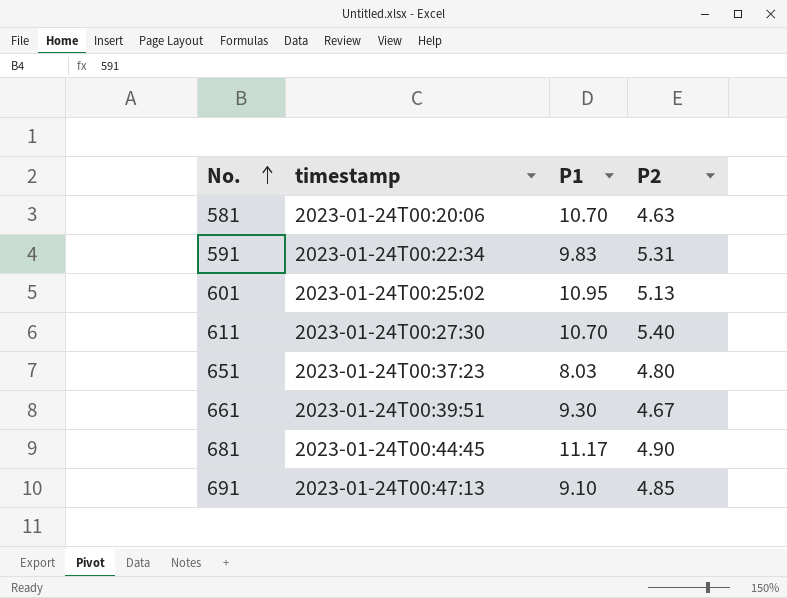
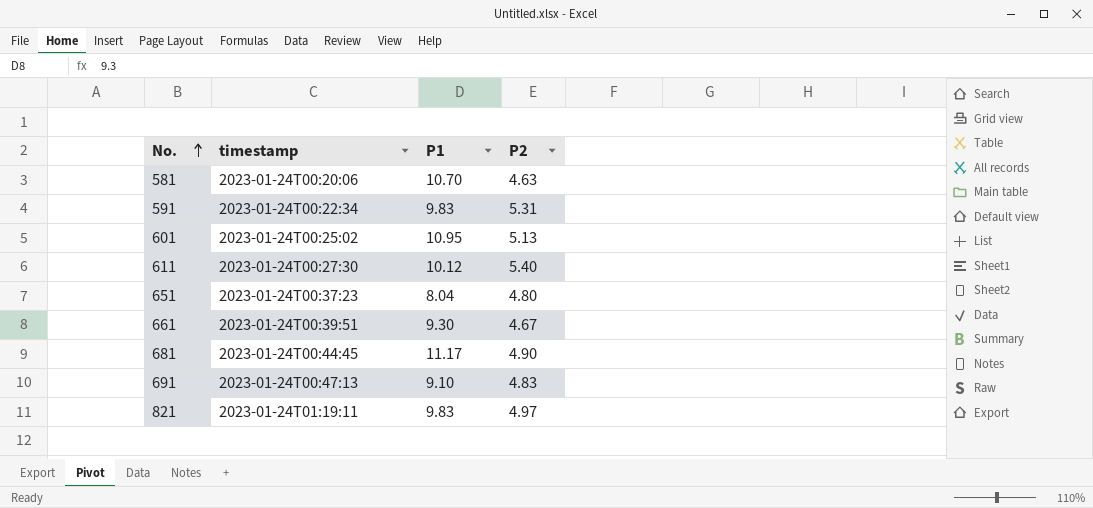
611 | P1: 10.70 -> 10.12
651 | P1: 8.03 -> 8.04
691 | P2: 4.85 -> 4.83
row 821: none -> 2023-01-24T01:19:11 | 9.83 | 4.97

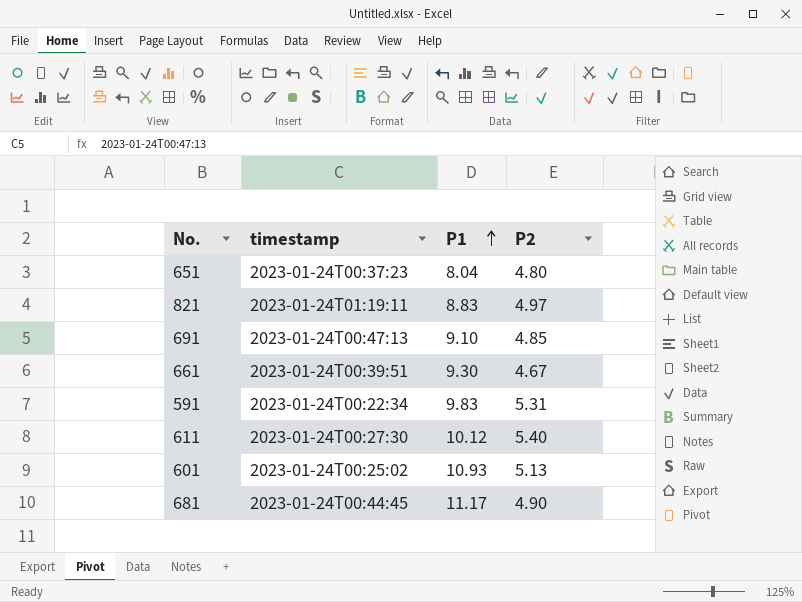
row order: No. ascending -> P1 ascending
row 581: 2023-01-24T00:20:06 | 10.70 | 4.63 -> none
821 | P1: 9.83 -> 8.83
691 | P2: 4.83 -> 4.85
601 | P1: 10.95 -> 10.93

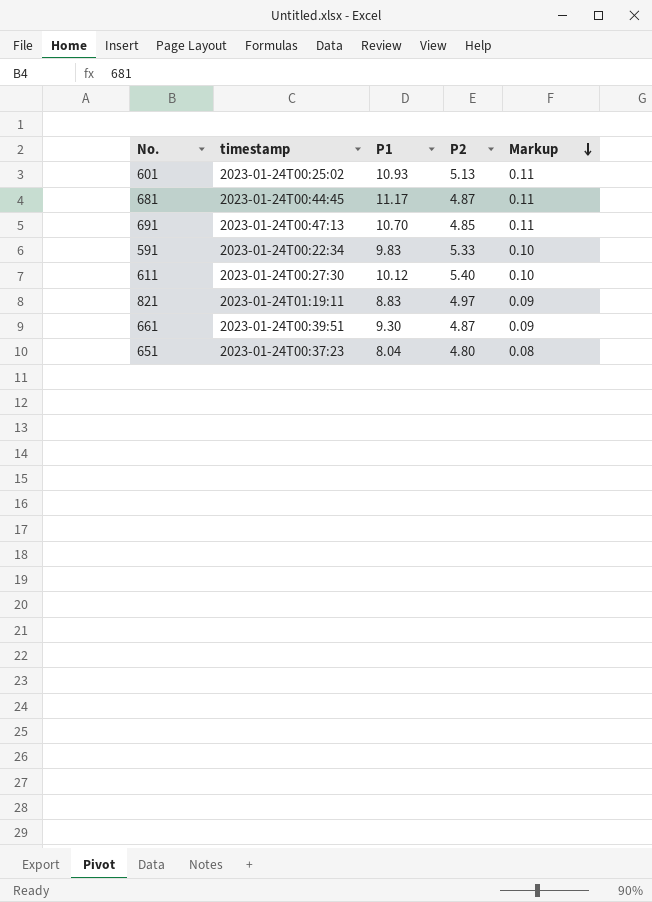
row order: P1 ascending -> Markup descending
column Markup | formula: none -> [P1] * 0.01
681 | P2: 4.90 -> 4.87
691 | P1: 9.10 -> 10.70
591 | P2: 5.31 -> 5.33
661 | P2: 4.67 -> 4.87

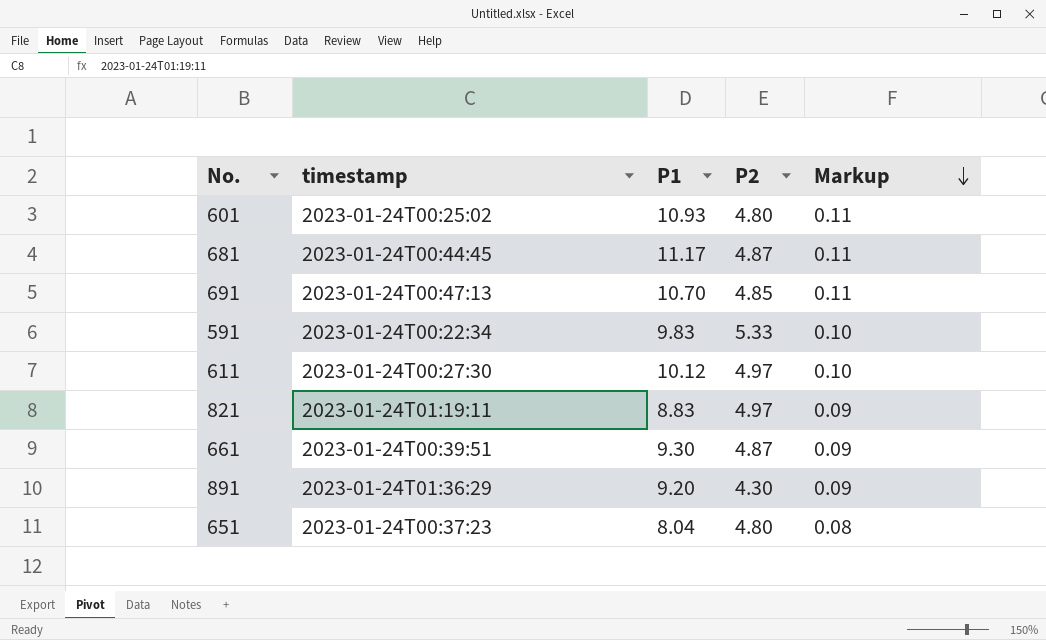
601 | P2: 5.13 -> 4.80
611 | P2: 5.40 -> 4.97
row 891: none -> 2023-01-24T01:36:29 | 9.20 | 4.30 | 0.09

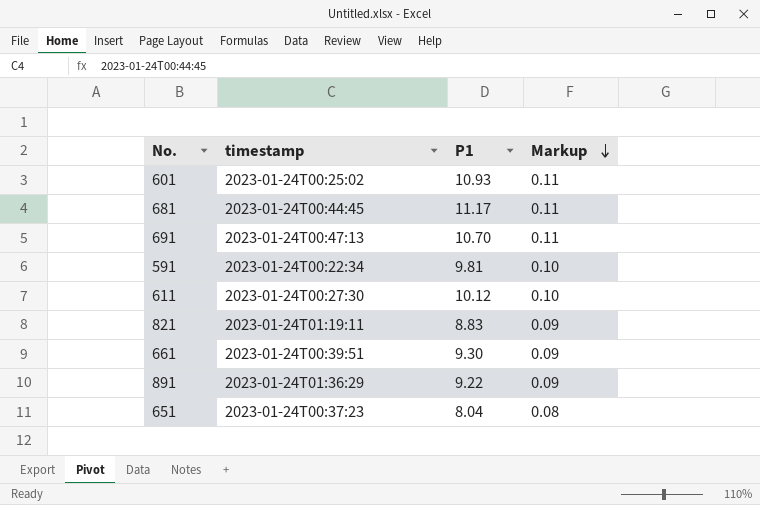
column P2 | position: 4 -> none
591 | P1: 9.83 -> 9.81
891 | P1: 9.20 -> 9.22

